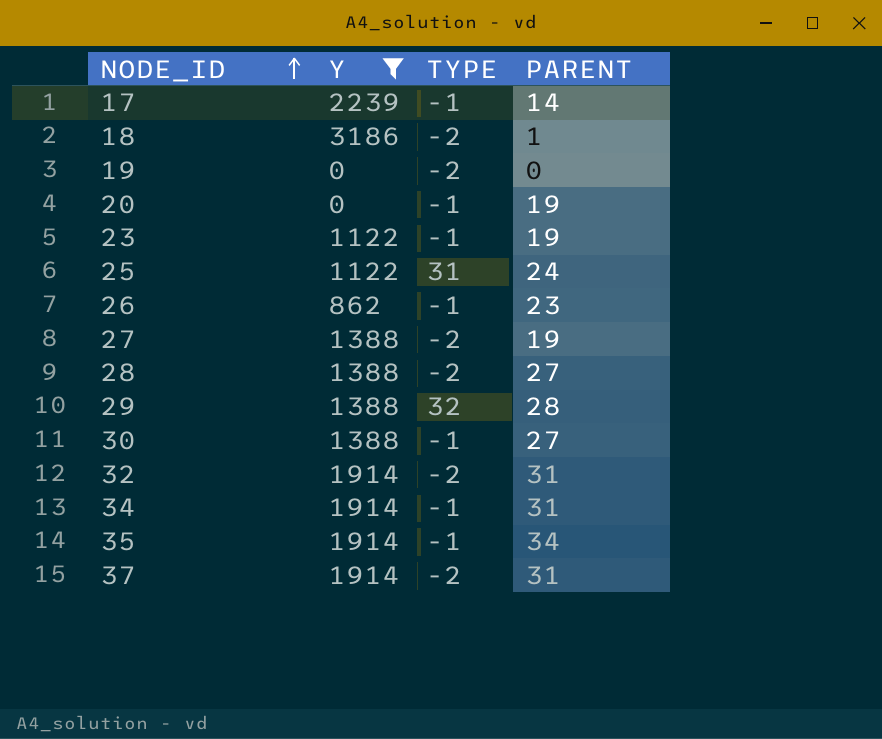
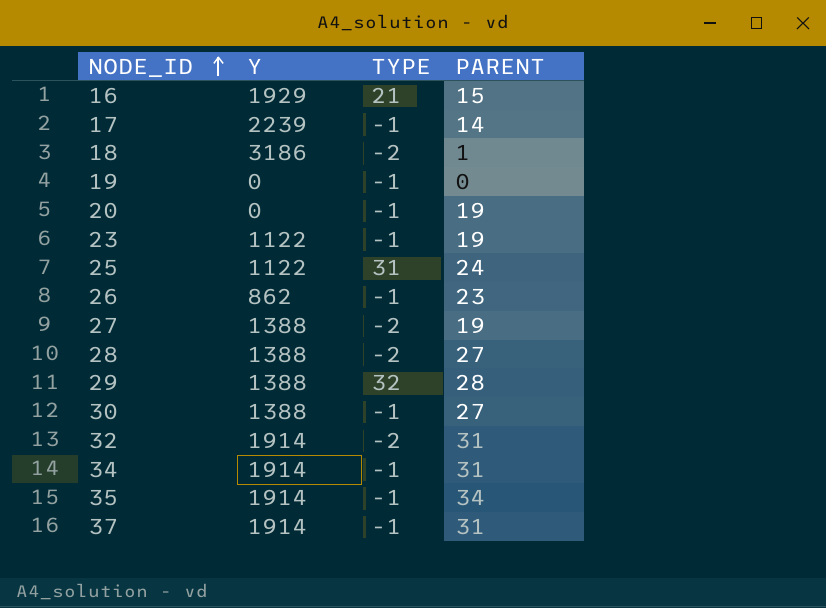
filter: Y != 1929 -> none
19 | TYPE: -2 -> -1
37 | TYPE: -2 -> -1

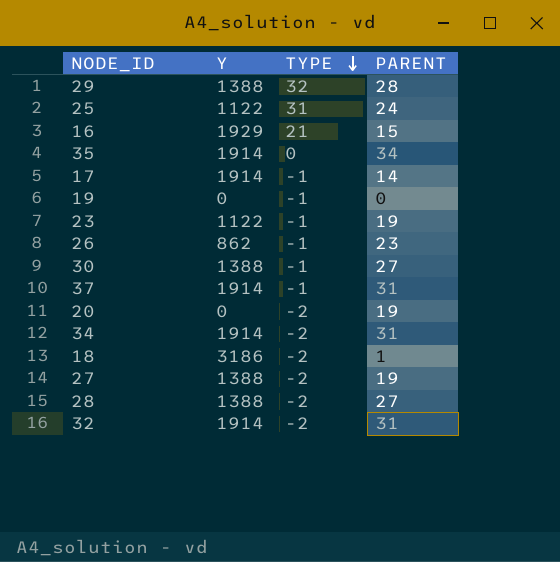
row order: NODE_ID ascending -> TYPE descending
35 | TYPE: -1 -> 0
17 | Y: 2239 -> 1914
20 | TYPE: -1 -> -2
34 | TYPE: -1 -> -2

